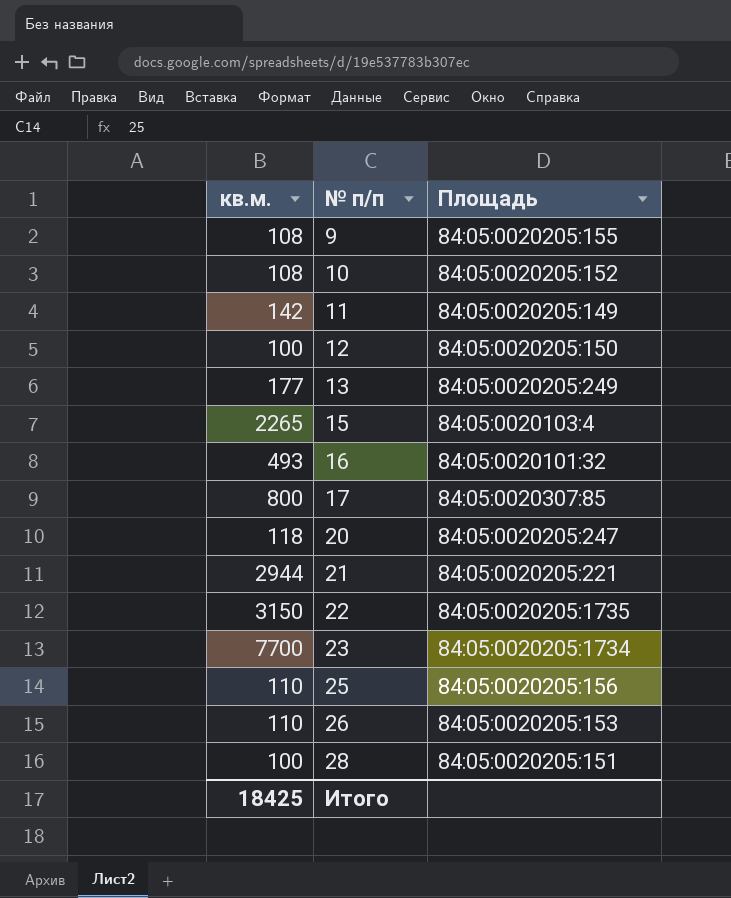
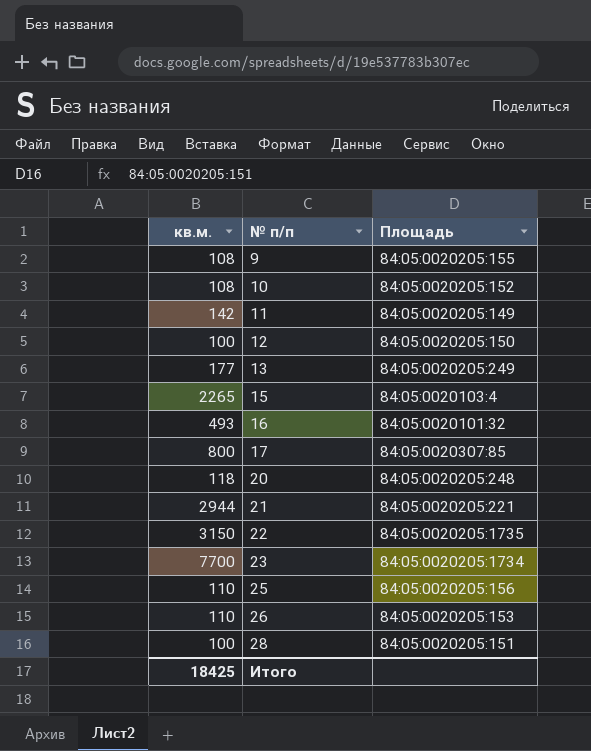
20 | Площадь: 84:05:0020205:247 -> 84:05:0020205:248

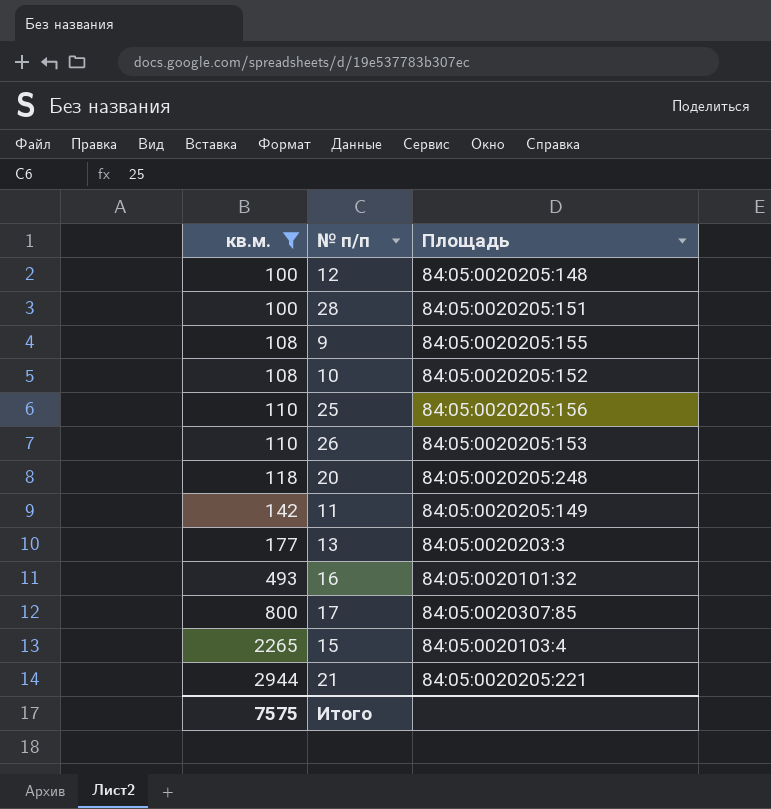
filter: none -> кв.м. <= 2944
row order: № п/п ascending -> кв.м. ascending
12 | Площадь: 84:05:0020205:150 -> 84:05:0020205:148
13 | Площадь: 84:05:0020205:249 -> 84:05:0020203:3
Итого | кв.м.: 18425 -> 7575

